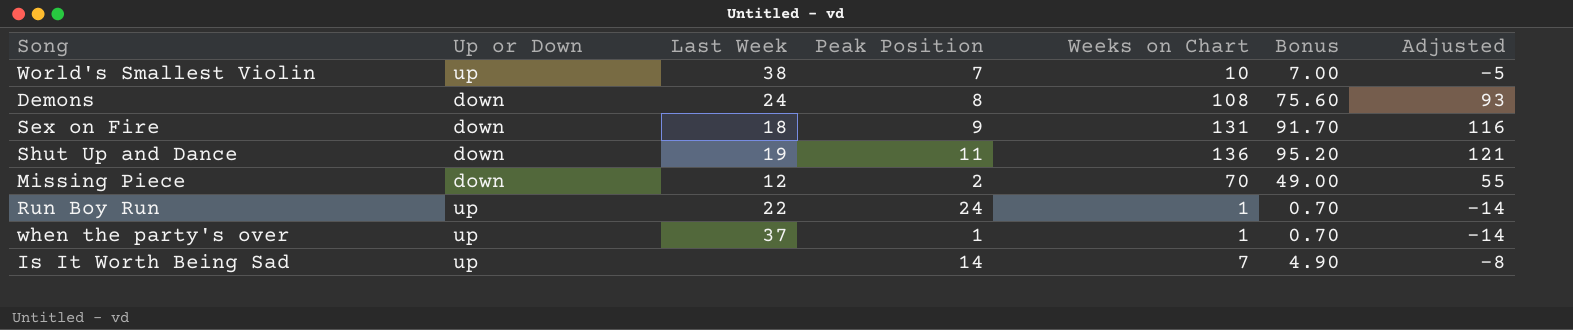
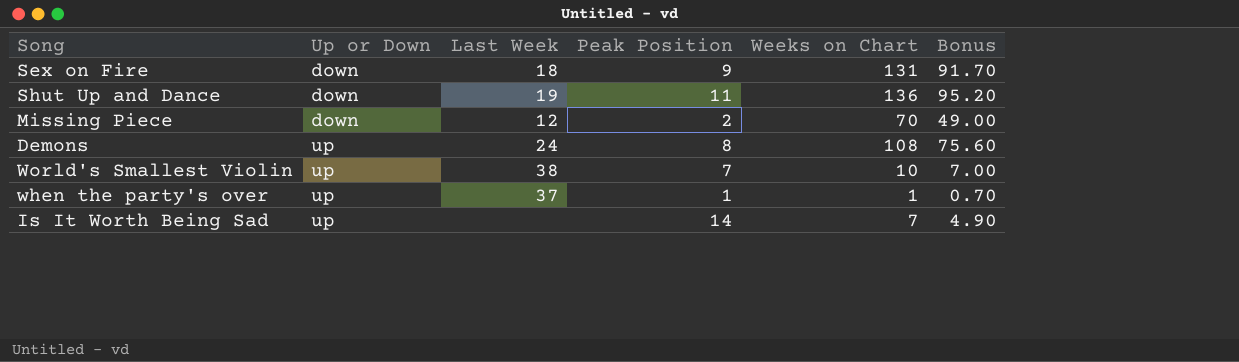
row order: none -> Up or Down ascending
column Adjusted | formula: [Weeks on Chart] - 15 -> none
row Run Boy Run: up | 22 | 24 | 1 | 0.70 | -14 -> none
Demons | Up or Down: down -> up

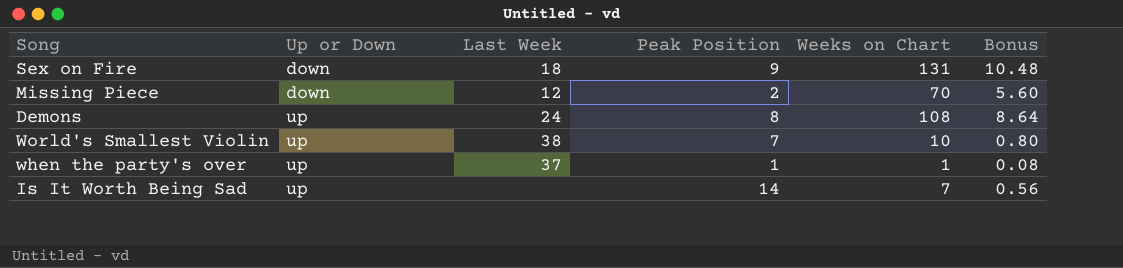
column Bonus | formula: [Weeks on Chart] * 0.7 -> [Weeks on Chart] * 0.08
row Shut Up and Dance: down | 19 | 11 | 136 | 95.20 -> none

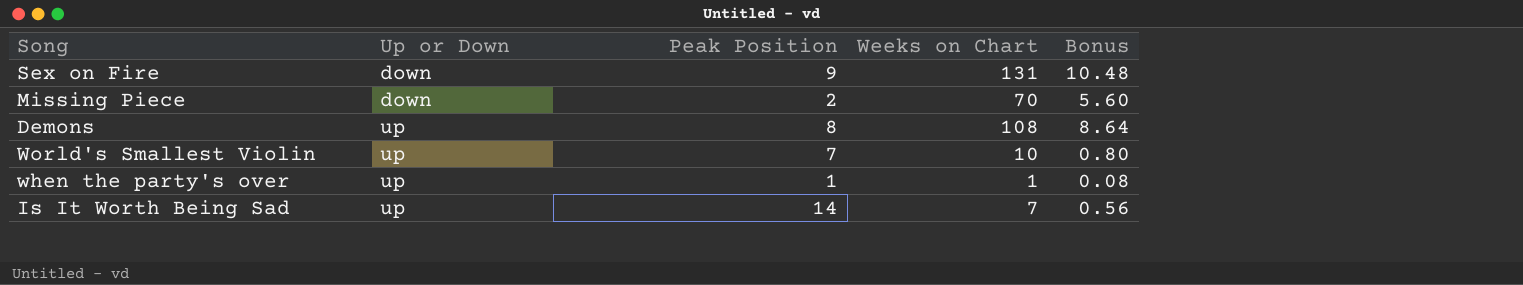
column Last Week | position: 3 -> none

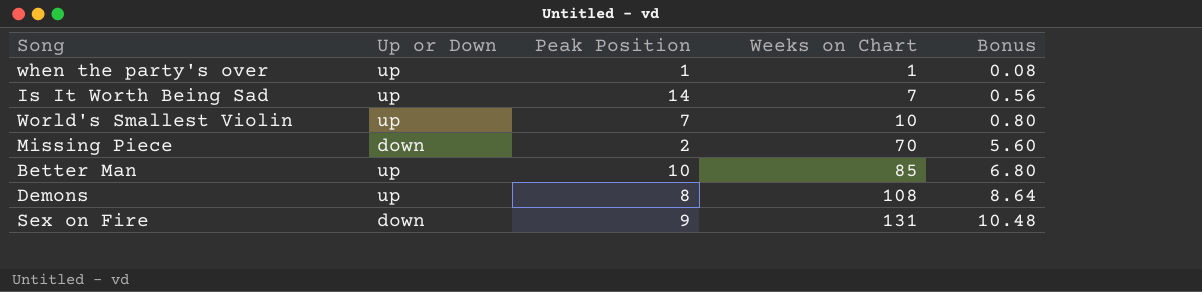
row order: Up or Down ascending -> Weeks on Chart ascending
row Better Man: none -> up | 10 | 85 | 6.80

